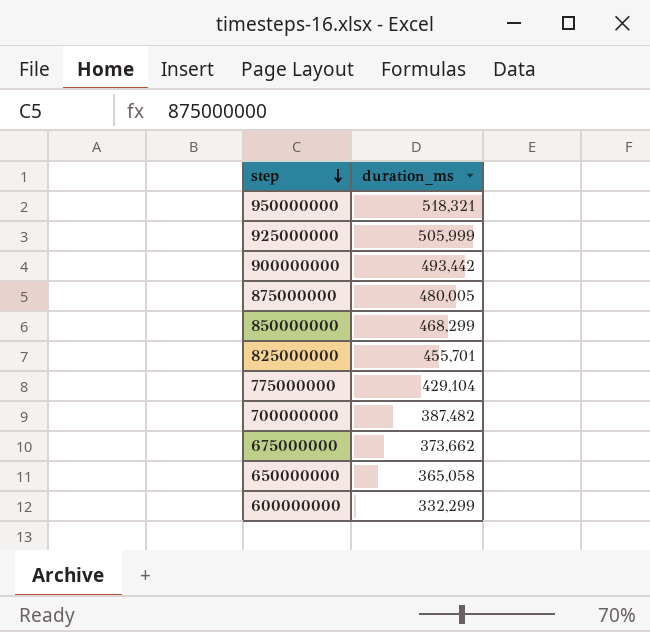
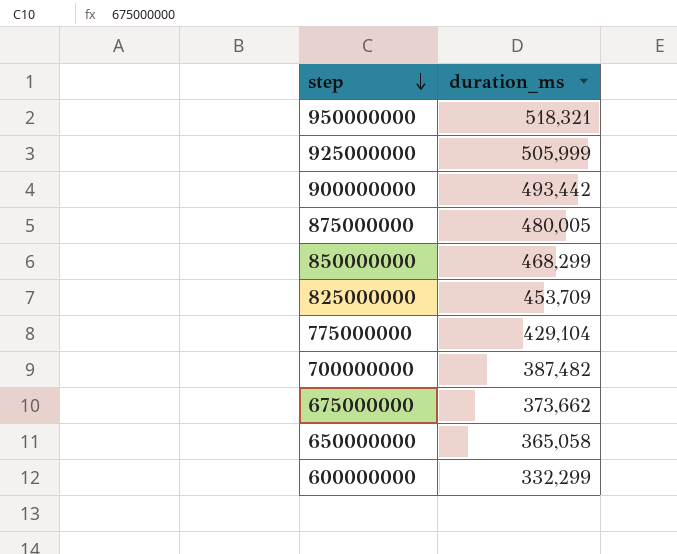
825000000 | duration_ms: 455,701 -> 453,709

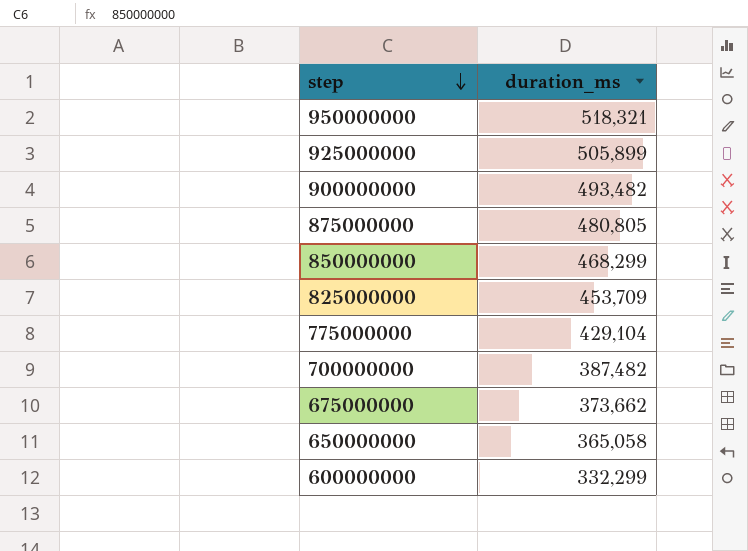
925000000 | duration_ms: 505,999 -> 505,899
900000000 | duration_ms: 493,442 -> 493,482
875000000 | duration_ms: 480,005 -> 480,805

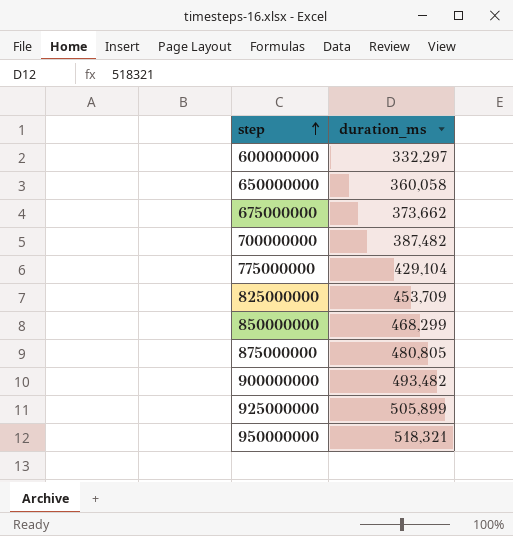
row order: step descending -> step ascending
600000000 | duration_ms: 332,299 -> 332,297
650000000 | duration_ms: 365,058 -> 360,058

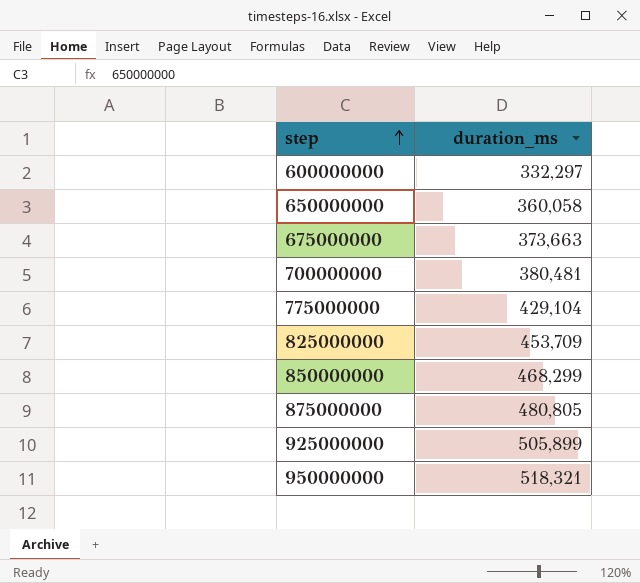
row 900000000: 493,482 -> none
675000000 | duration_ms: 373,662 -> 373,663
700000000 | duration_ms: 387,482 -> 380,481

